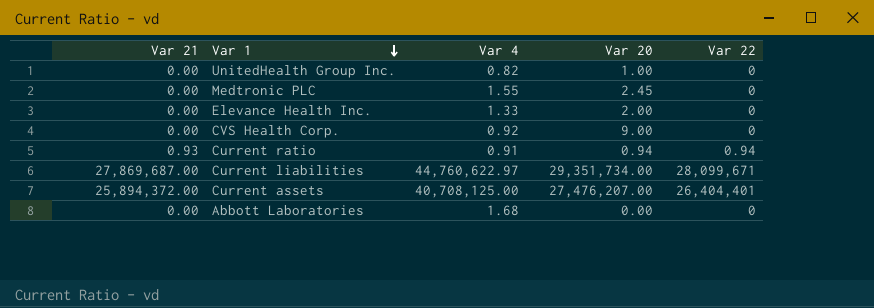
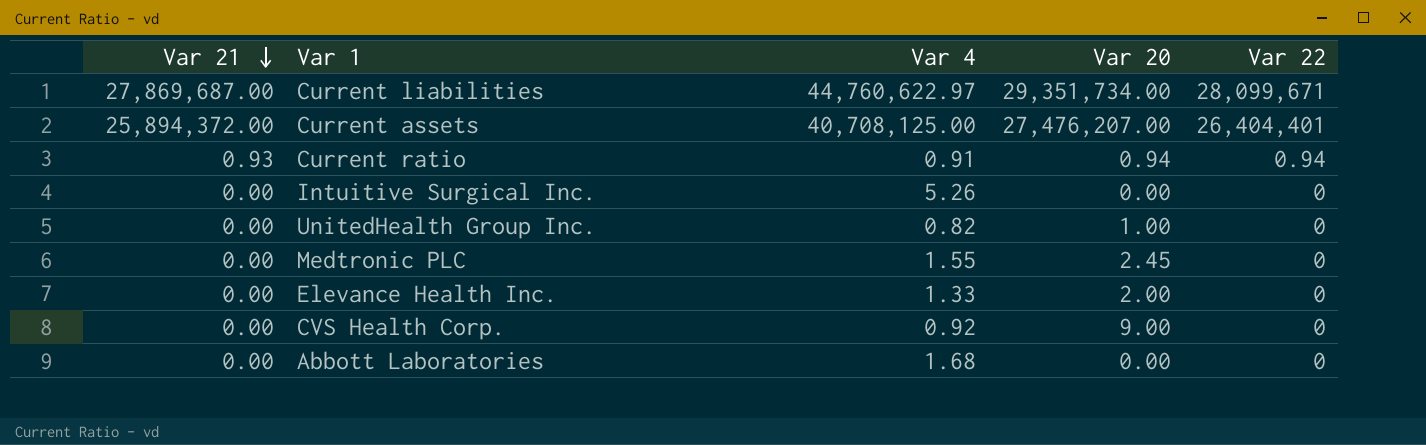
row order: Var 1 descending -> Var 21 descending
row Intuitive Surgical Inc.: none -> 0.00 | 5.26 | 0.00 | 0

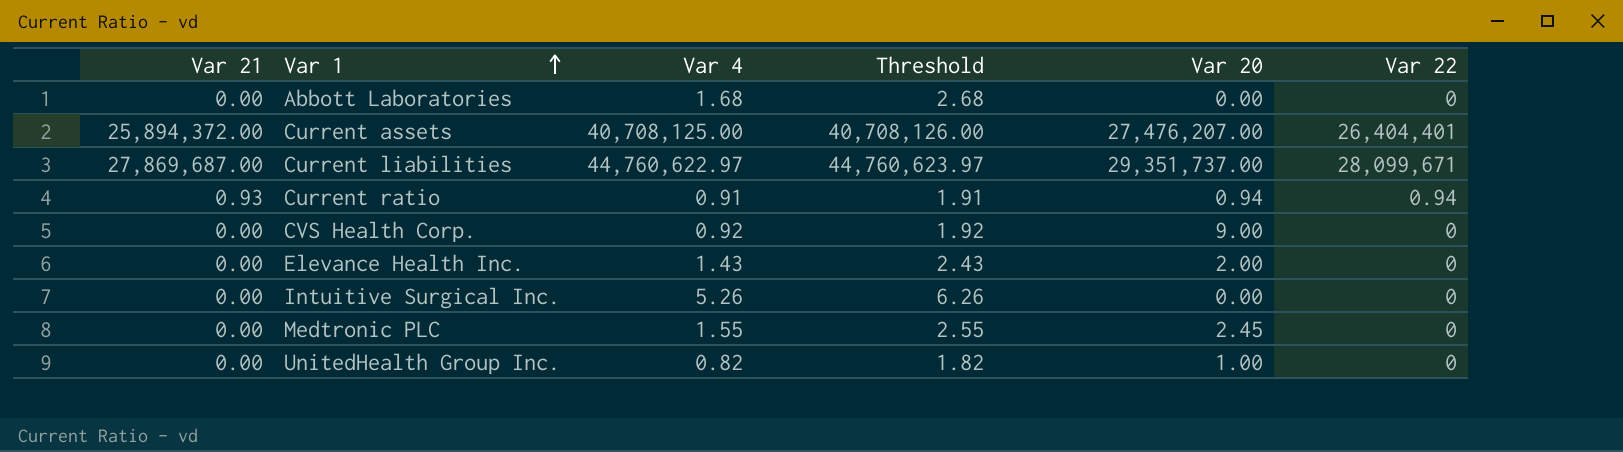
row order: Var 21 descending -> Var 1 ascending
column Threshold | formula: none -> [Var 4] + 1
Current liabilities | Var 20: 29,351,734.00 -> 29,351,737.00
Elevance Health Inc. | Var 4: 1.33 -> 1.43

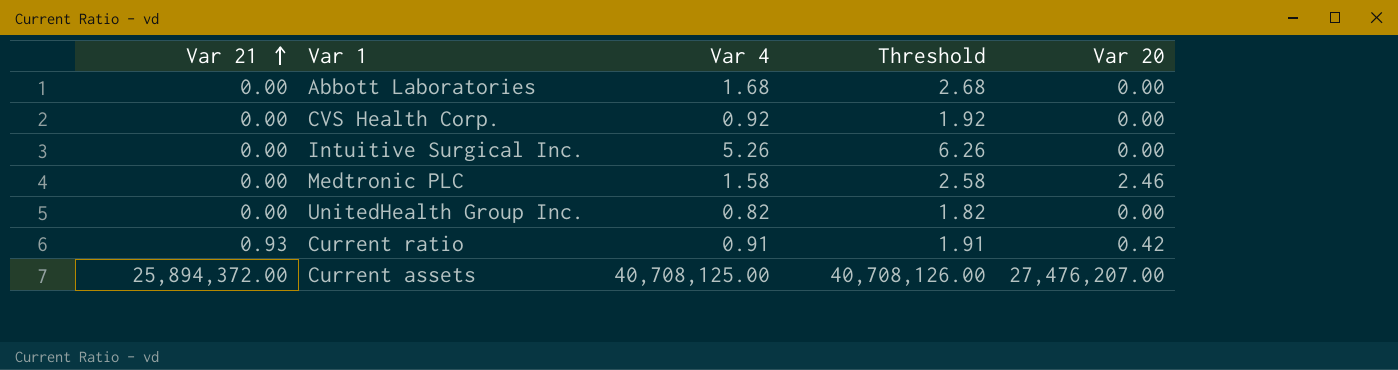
row order: Var 1 ascending -> Var 21 ascending
column Var 22 | position: 6 -> none
row Current liabilities: 27,869,687.00 | 44,760,622.97 | 44,760,623.97 | 29,351,737.00 | 28,099,671 -> none
row Elevance Health Inc.: 0.00 | 1.43 | 2.43 | 2.00 | 0 -> none
CVS Health Corp. | Var 20: 9.00 -> 0.00
Medtronic PLC | Var 4: 1.55 -> 1.58
Medtronic PLC | Threshold: 2.55 -> 2.58
Medtronic PLC | Var 20: 2.45 -> 2.46
UnitedHealth Group Inc. | Var 20: 1.00 -> 0.00
Current ratio | Var 20: 0.94 -> 0.42

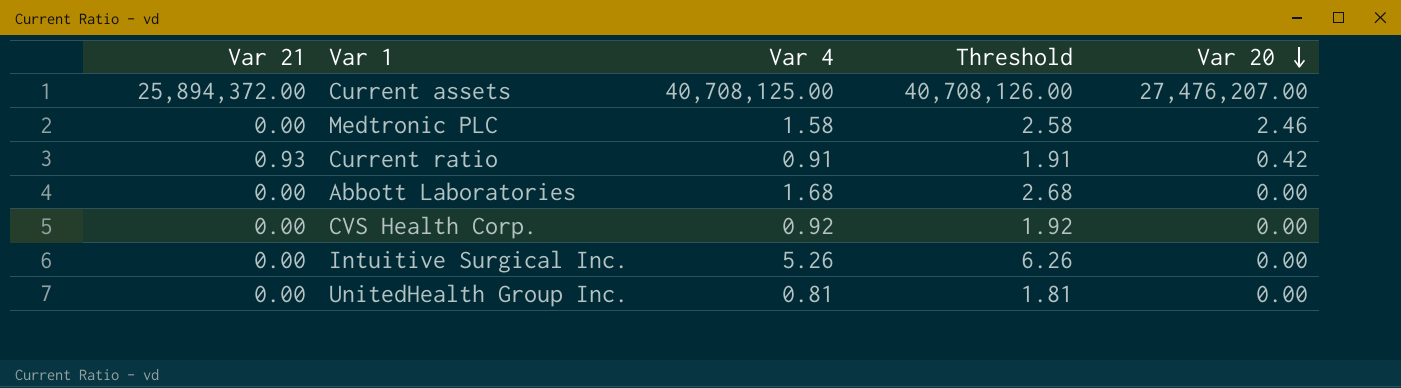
row order: Var 21 ascending -> Var 20 descending
UnitedHealth Group Inc. | Var 4: 0.82 -> 0.81
UnitedHealth Group Inc. | Threshold: 1.82 -> 1.81

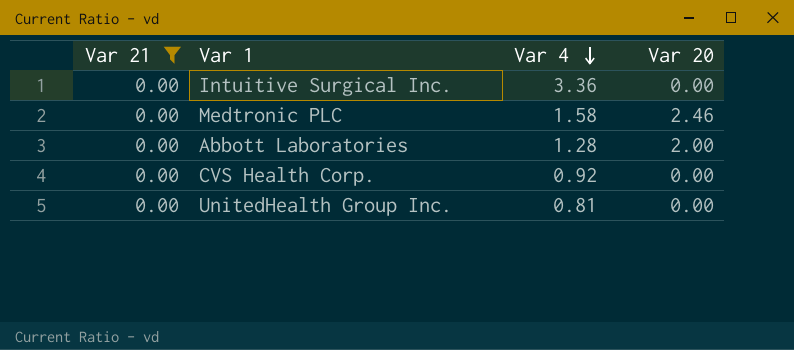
filter: none -> Var 21 = 0.00
row order: Var 20 descending -> Var 4 descending
column Threshold | formula: [Var 4] + 1 -> none
Intuitive Surgical Inc. | Var 4: 5.26 -> 3.36
Abbott Laboratories | Var 4: 1.68 -> 1.28
Abbott Laboratories | Var 20: 0.00 -> 2.00

